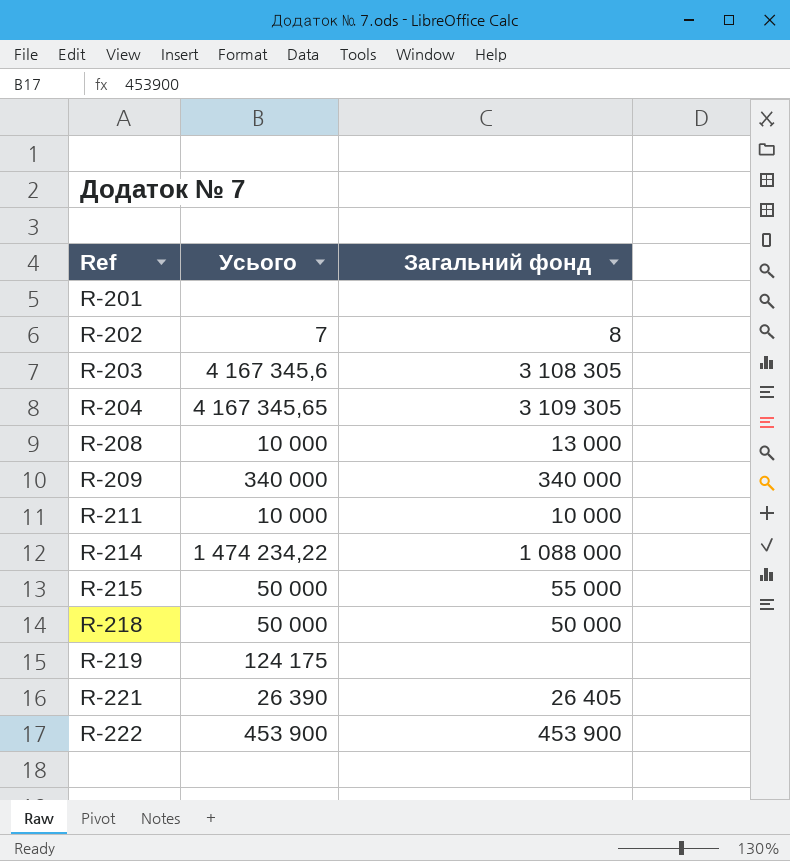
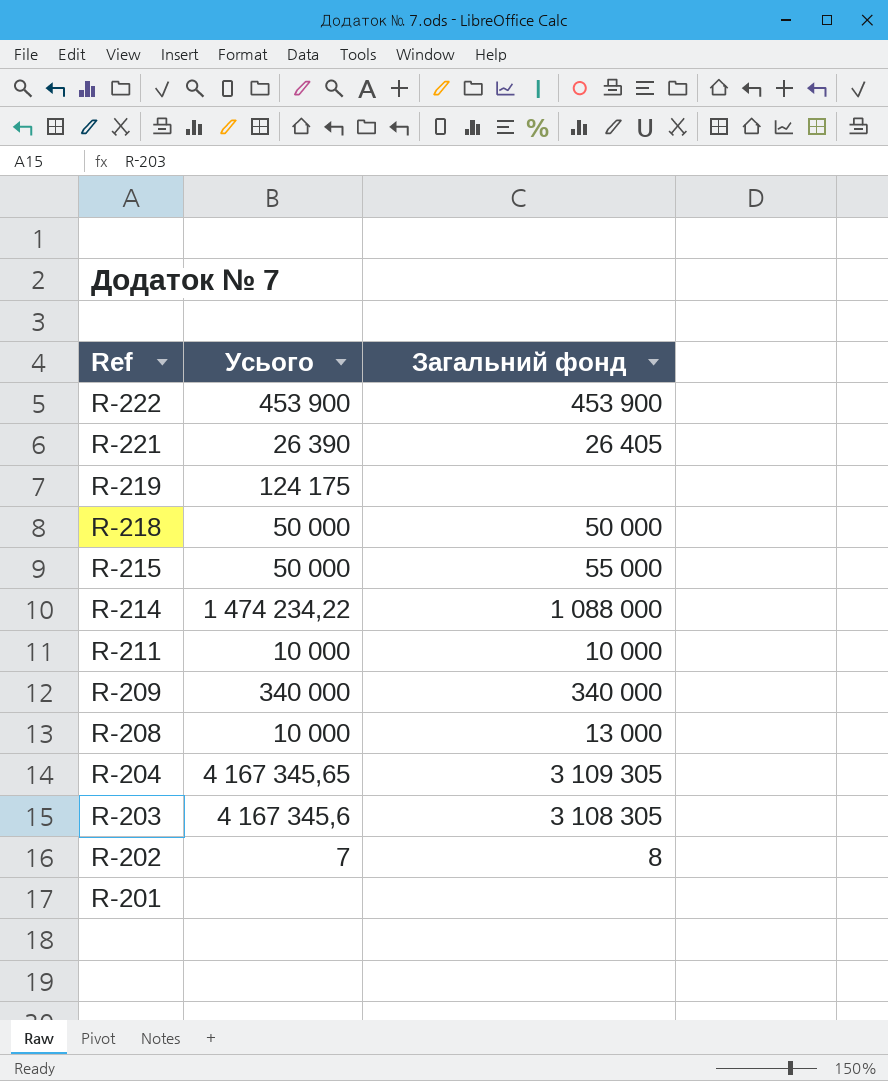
row order: Ref ascending -> Ref descending

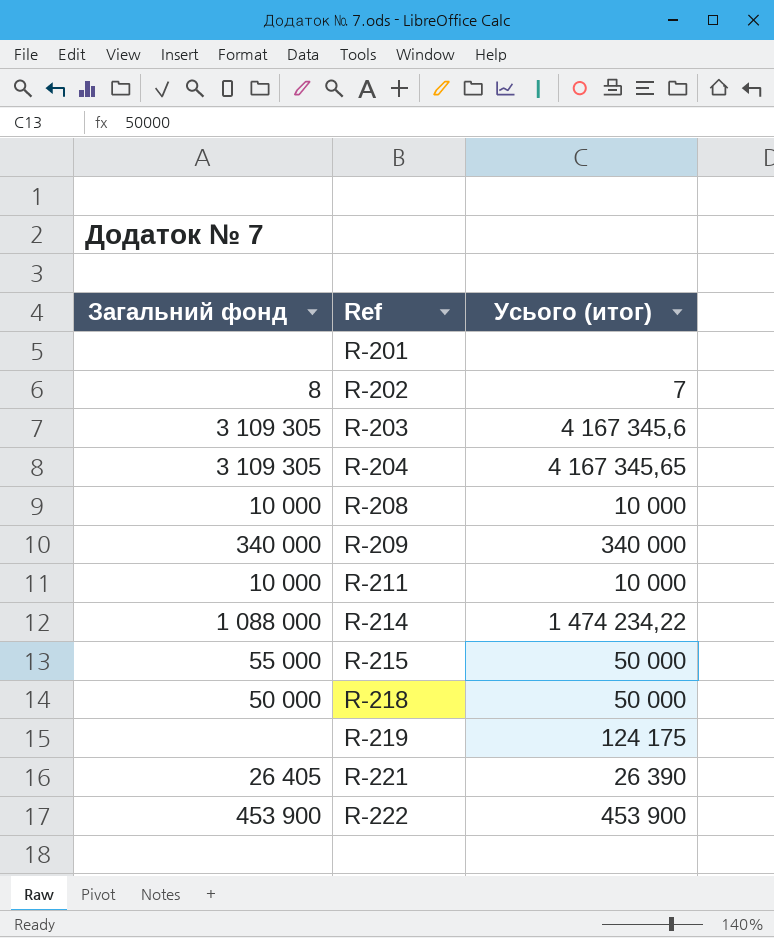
row order: Ref descending -> Ref ascending
column Загальний фонд | position: 3 -> 1
column name: Усього -> Усього (итог)
R-203 | Загальний фонд: 3 108 305 -> 3 109 305
R-208 | Загальний фонд: 13 000 -> 10 000

